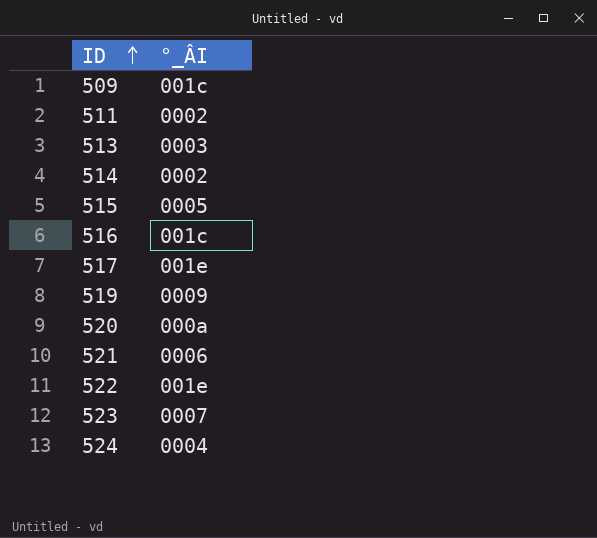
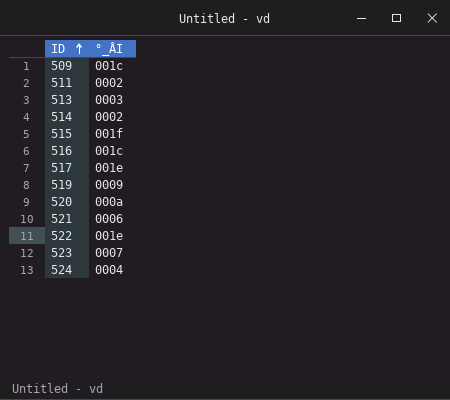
515 | °_ÂI: 0005 -> 001f

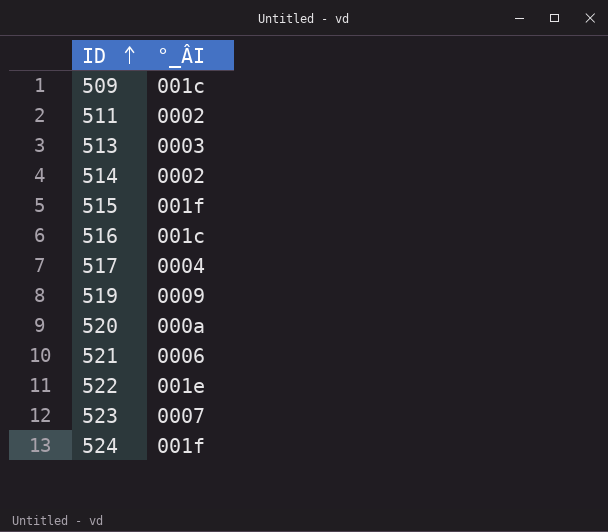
517 | °_ÂI: 001e -> 0004
524 | °_ÂI: 0004 -> 001f

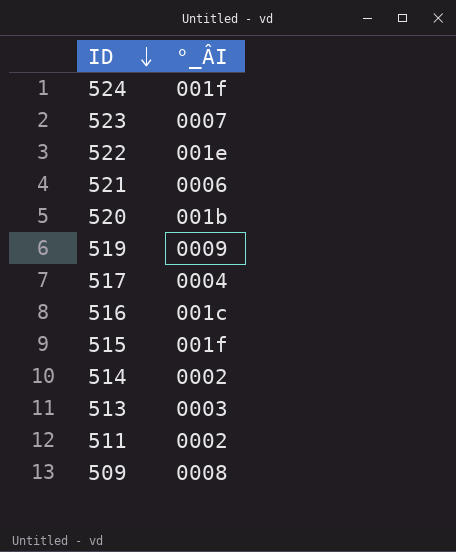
row order: ID ascending -> ID descending
520 | °_ÂI: 000a -> 001b
509 | °_ÂI: 001c -> 0008

